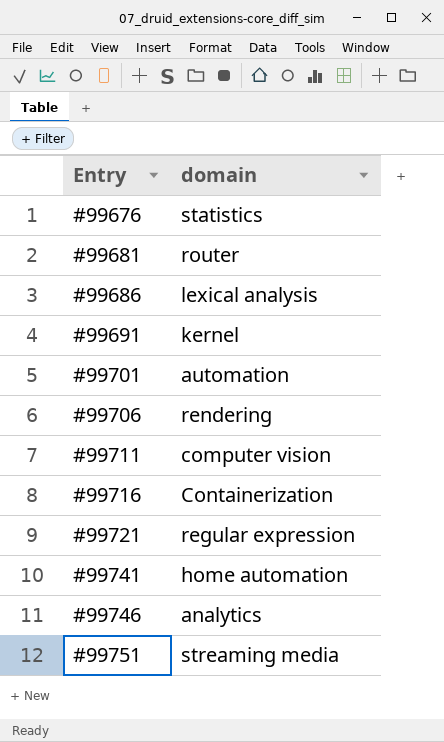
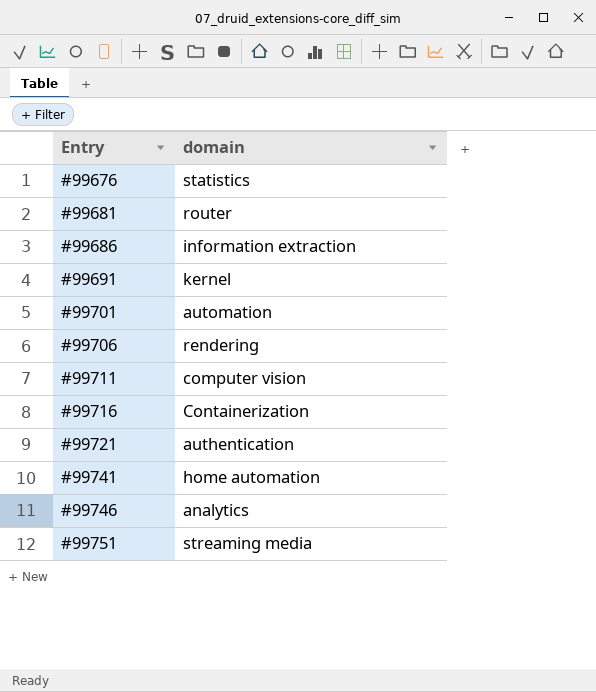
#99686 | domain: lexical analysis -> information extraction
#99721 | domain: regular expression -> authentication

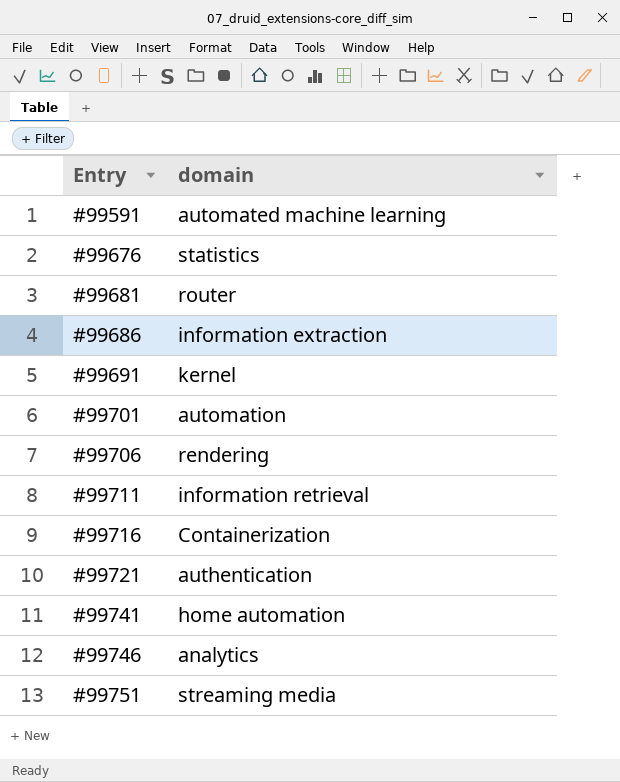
row #99591: none -> automated machine learning
#99711 | domain: computer vision -> information retrieval

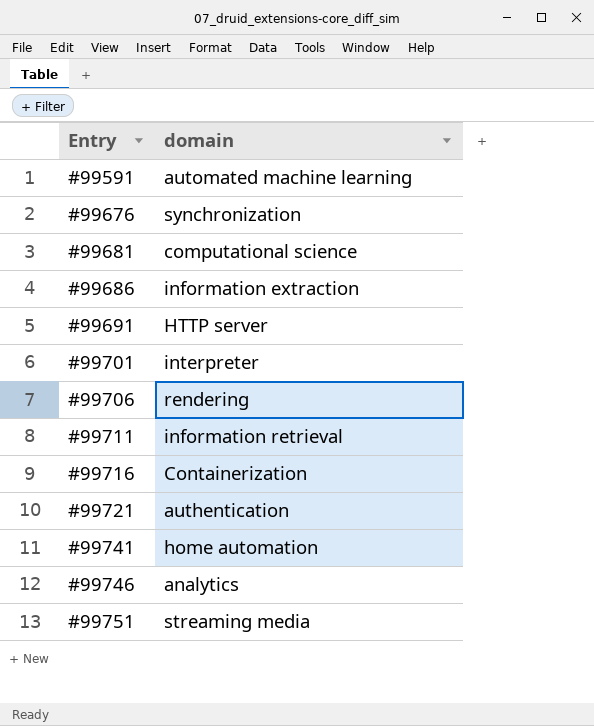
#99676 | domain: statistics -> synchronization
#99681 | domain: router -> computational science
#99691 | domain: kernel -> HTTP server
#99701 | domain: automation -> interpreter

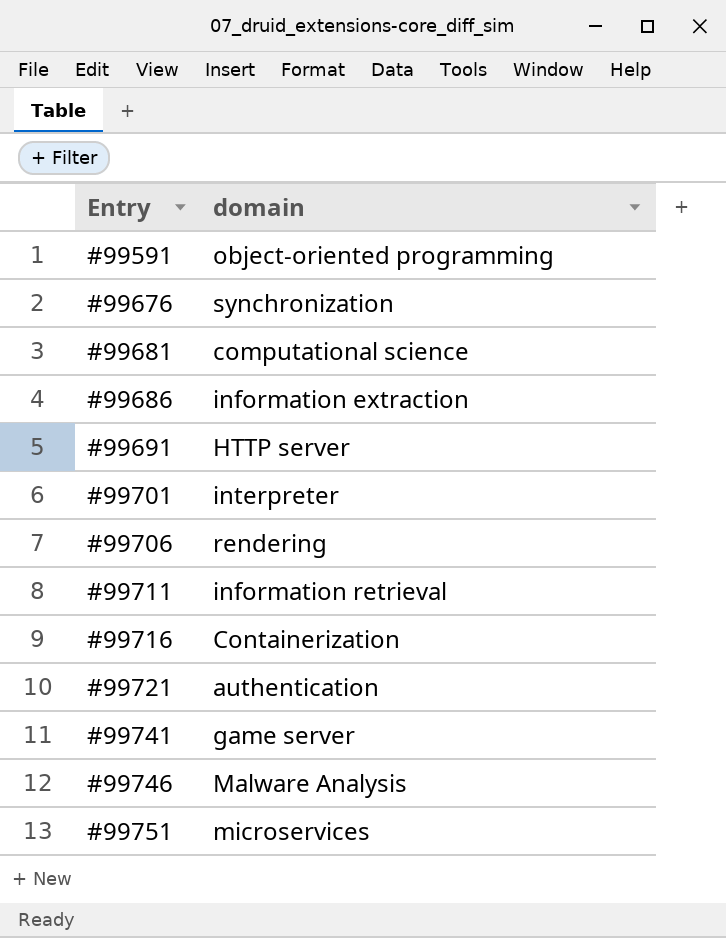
#99591 | domain: automated machine learning -> object-oriented programming
#99741 | domain: home automation -> game server
#99746 | domain: analytics -> Malware Analysis
#99751 | domain: streaming media -> microservices

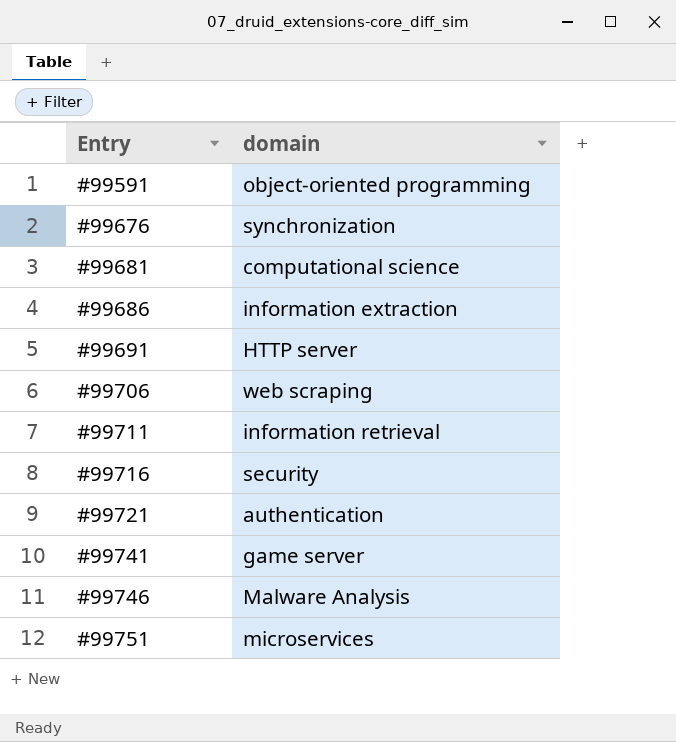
row #99701: interpreter -> none
#99706 | domain: rendering -> web scraping
#99716 | domain: Containerization -> security

